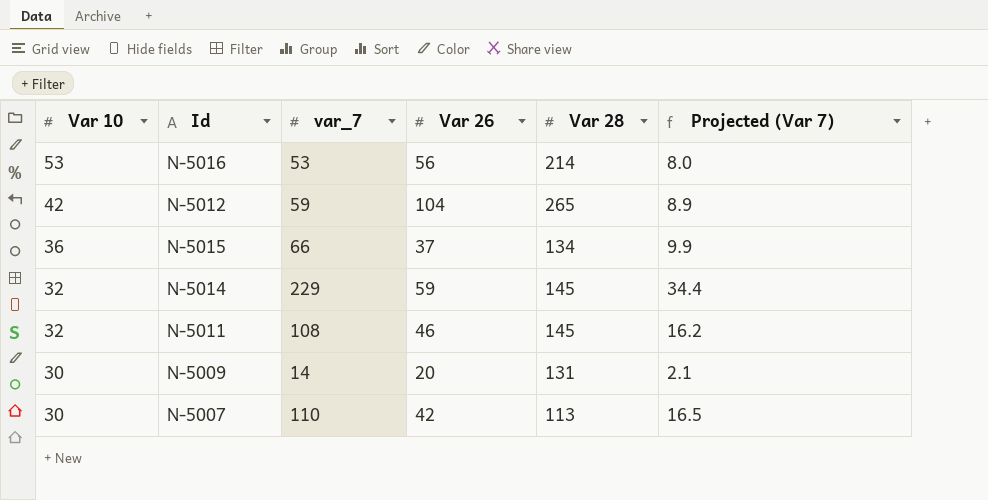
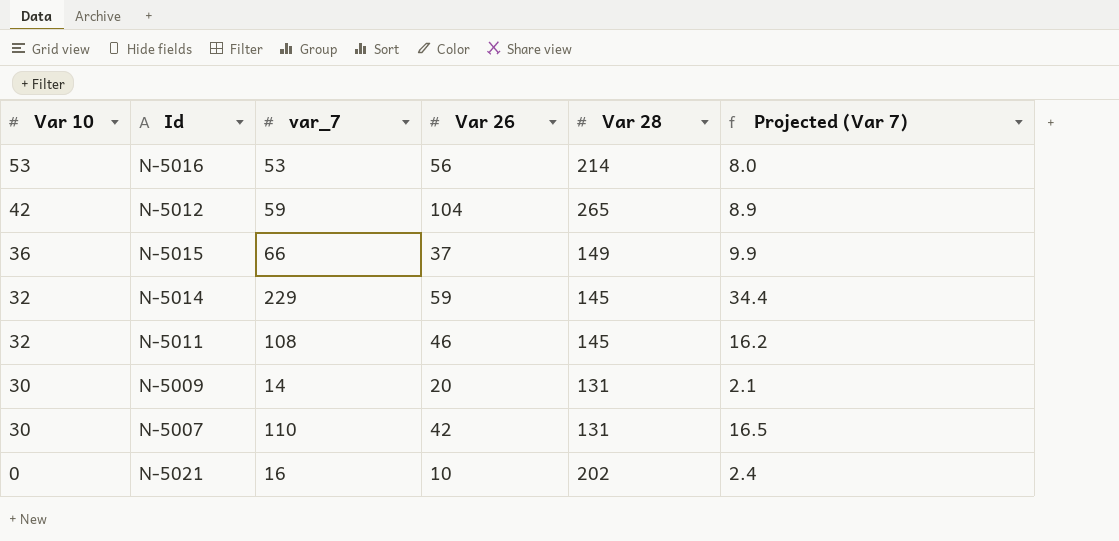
N-5015 | Var 28: 134 -> 149
N-5007 | Var 28: 113 -> 131
row N-5021: none -> 0 | 16 | 10 | 202 | 2.4

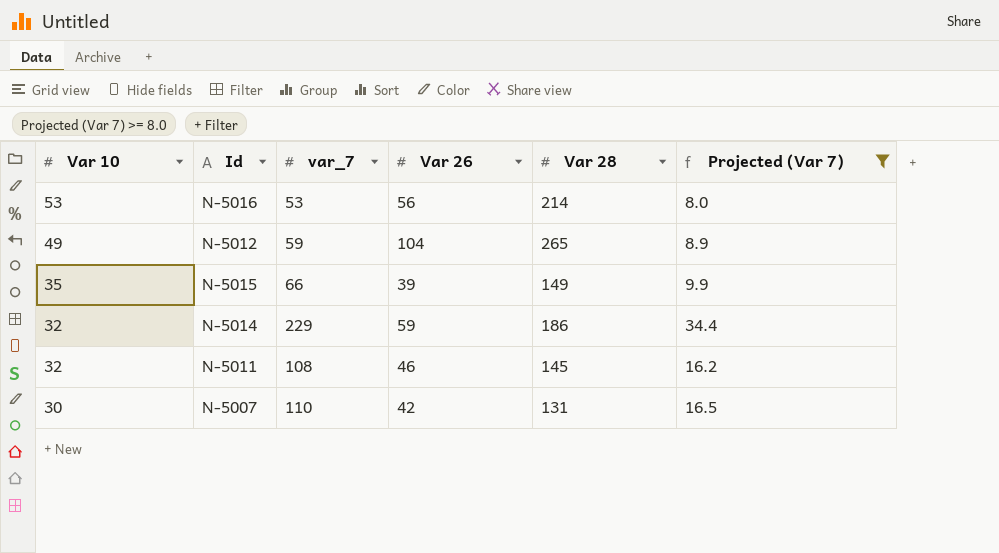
filter: none -> Projected (Var 7) >= 8.0
N-5012 | Var 10: 42 -> 49
N-5015 | Var 10: 36 -> 35
N-5015 | Var 26: 37 -> 39
N-5014 | Var 28: 145 -> 186

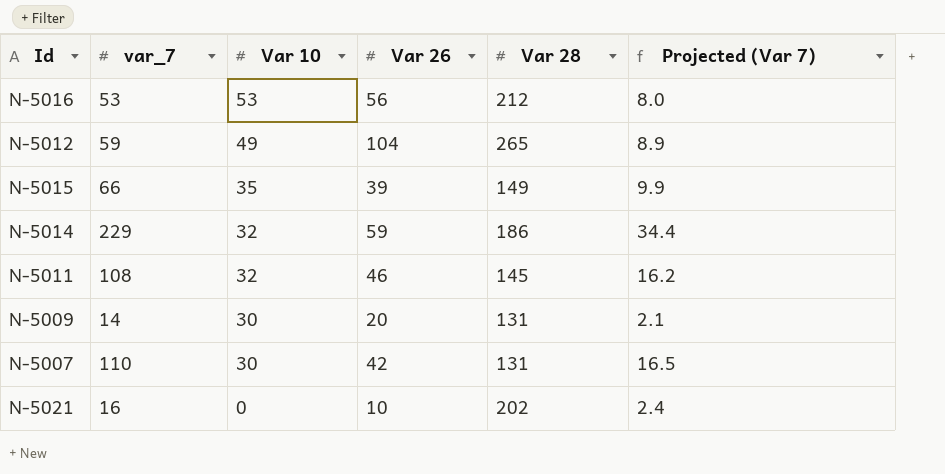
filter: Projected (Var 7) >= 8.0 -> none
column Var 10 | position: 1 -> 3
N-5016 | Var 28: 214 -> 212

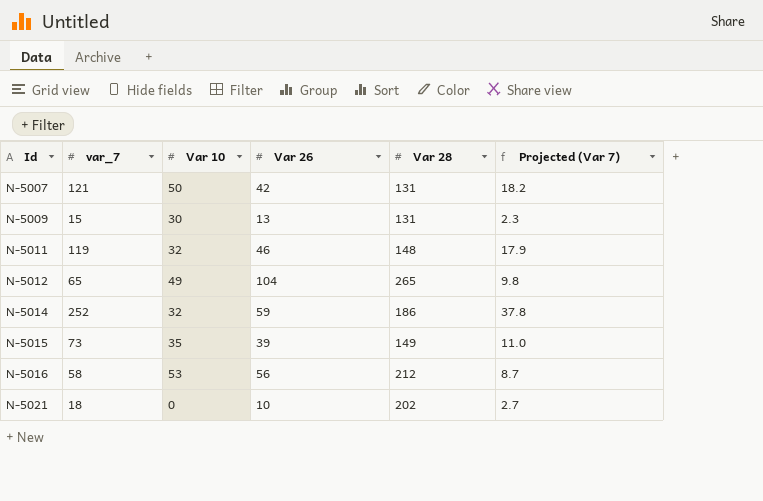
row order: Var 10 descending -> Id ascending
N-5007 | var_7: 110 -> 121
N-5007 | Var 10: 30 -> 50
N-5007 | Projected (Var 7): 16.5 -> 18.2
N-5009 | var_7: 14 -> 15
N-5009 | Var 26: 20 -> 13
N-5009 | Projected (Var 7): 2.1 -> 2.3
N-5011 | var_7: 108 -> 119
N-5011 | Var 28: 145 -> 148
N-5011 | Projected (Var 7): 16.2 -> 17.9
N-5012 | var_7: 59 -> 65
N-5012 | Projected (Var 7): 8.9 -> 9.8
N-5014 | var_7: 229 -> 252
N-5014 | Projected (Var 7): 34.4 -> 37.8
N-5015 | var_7: 66 -> 73
N-5015 | Projected (Var 7): 9.9 -> 11.0
N-5016 | var_7: 53 -> 58
N-5016 | Projected (Var 7): 8.0 -> 8.7
N-5021 | var_7: 16 -> 18
N-5021 | Projected (Var 7): 2.4 -> 2.7

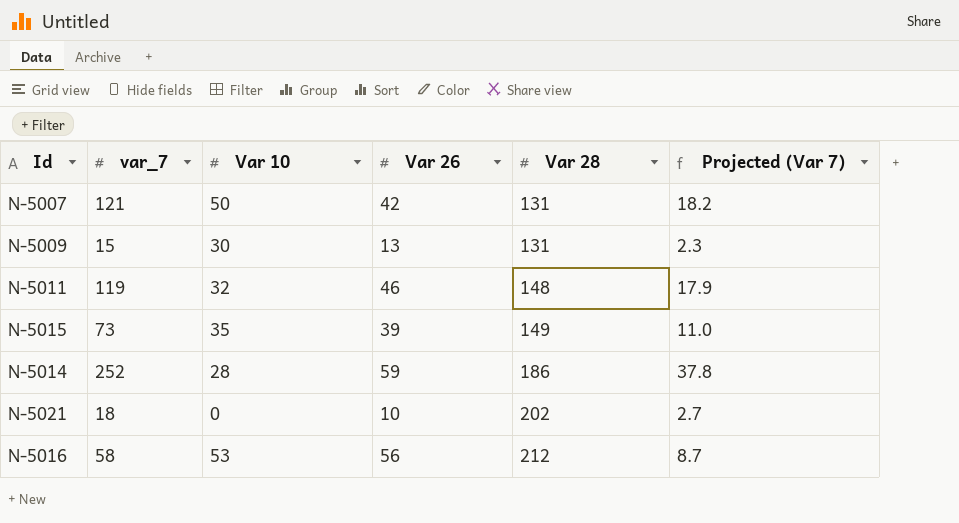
row order: Id ascending -> Var 28 ascending
row N-5012: 65 | 49 | 104 | 265 | 9.8 -> none
N-5014 | Var 10: 32 -> 28

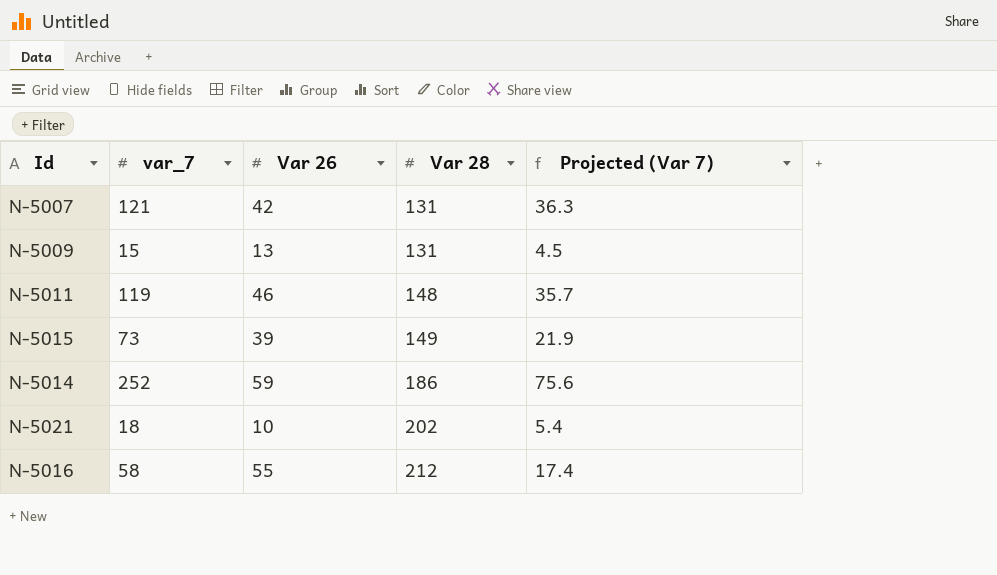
column Var 10 | position: 3 -> none
column Projected (Var 7) | formula: [var_7] * 0.15 -> [var_7] * 0.3
N-5016 | Var 26: 56 -> 55

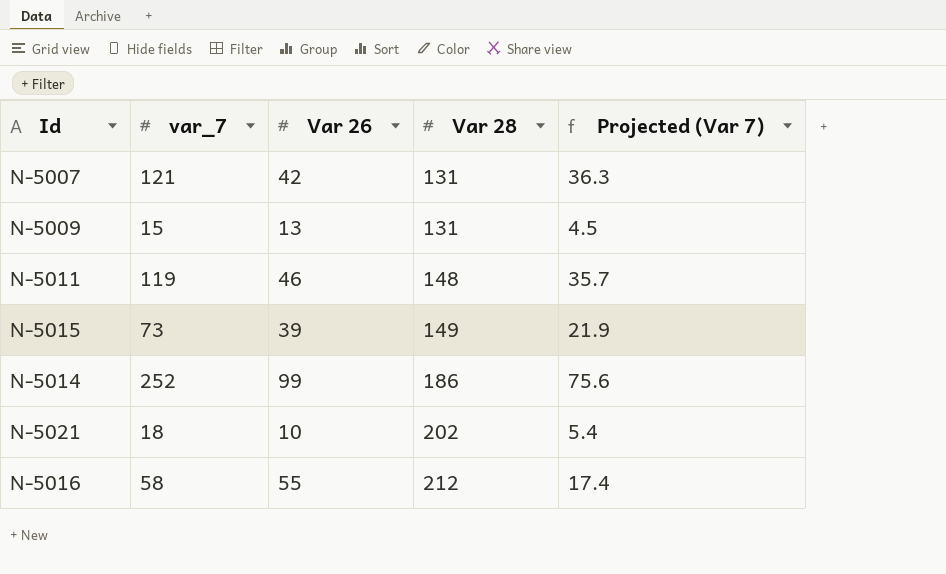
N-5014 | Var 26: 59 -> 99

